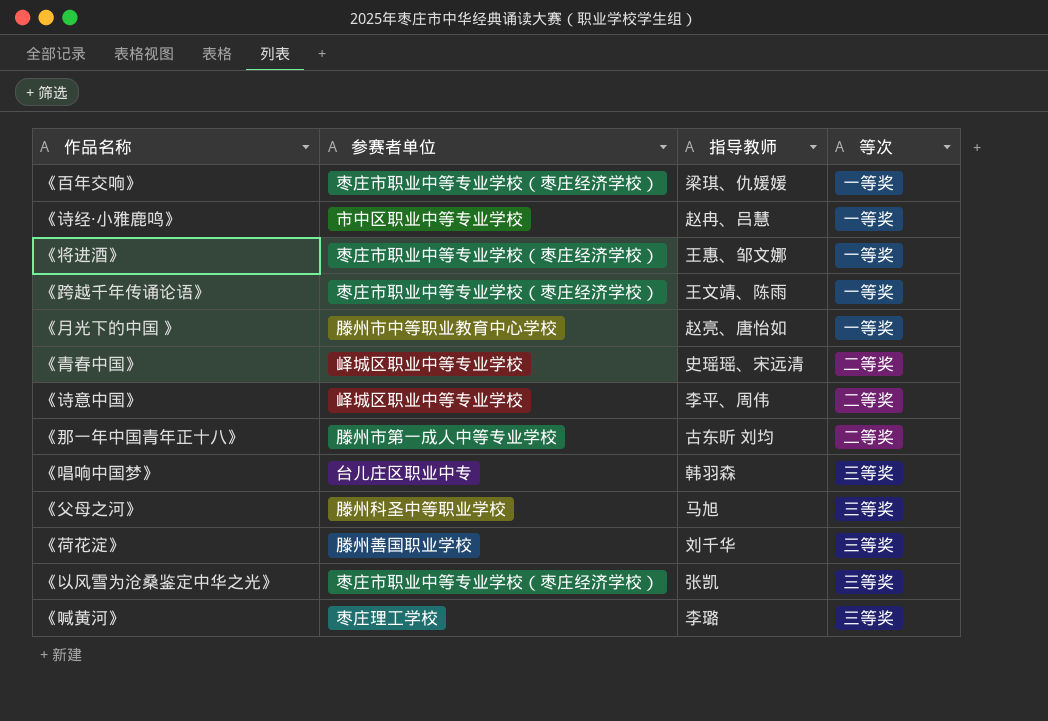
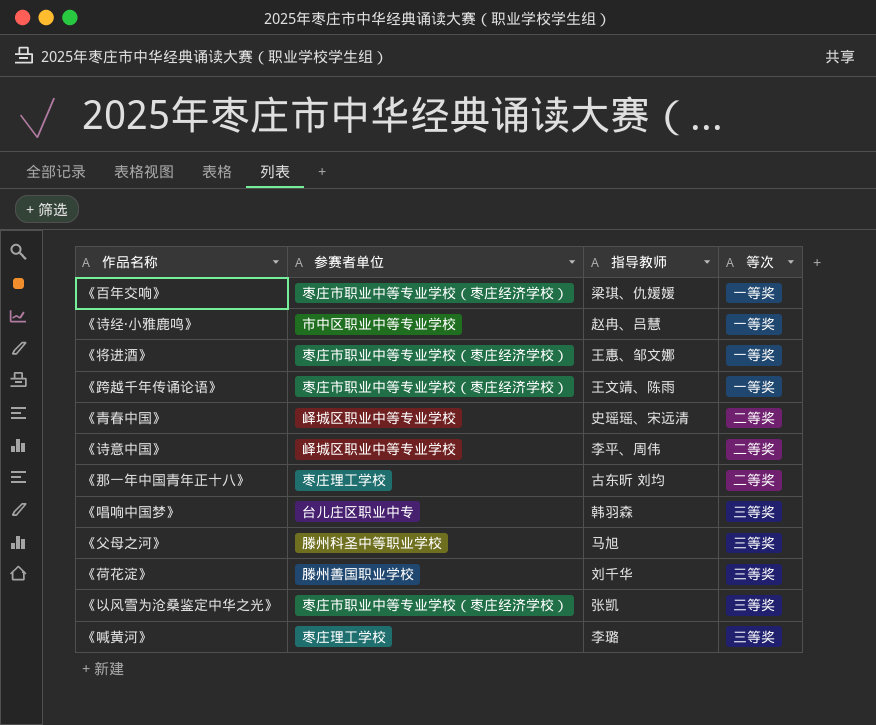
row 《月光下的中国 》: 滕州市中等职业教育中心学校 | 赵亮、唐怡如 | 一等奖 -> none
《那一年中国青年正十八》 | 参赛者单位: 滕州市第一成人中等专业学校 -> 枣庄理工学校

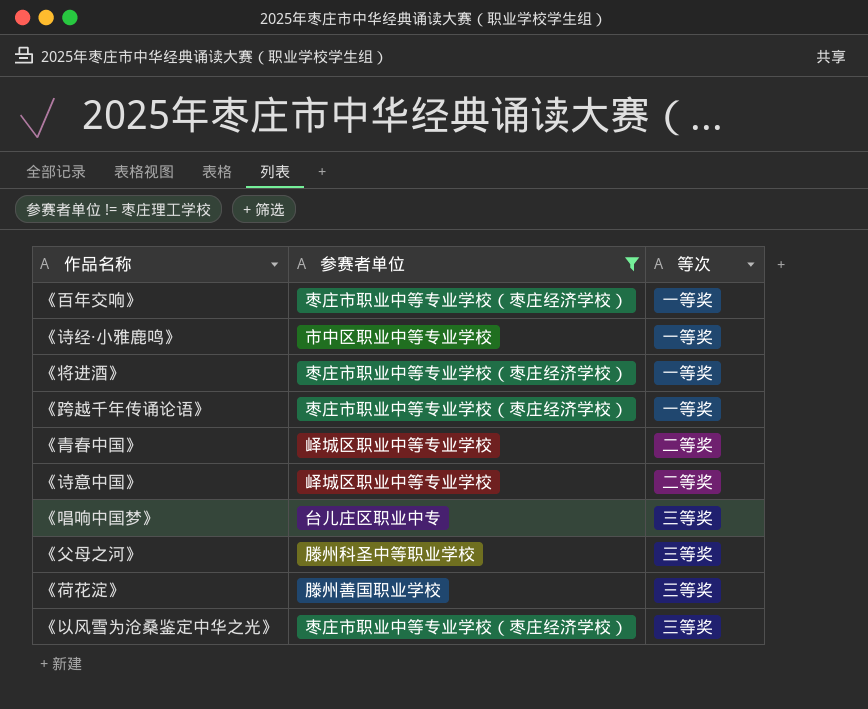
filter: none -> 参赛者单位 != 枣庄理工学校
column 指导教师 | position: 3 -> none

